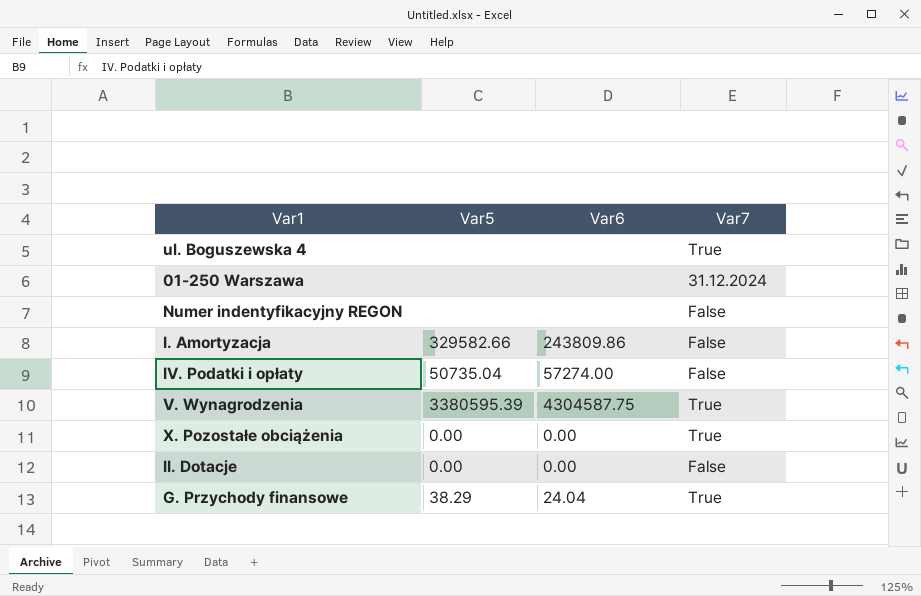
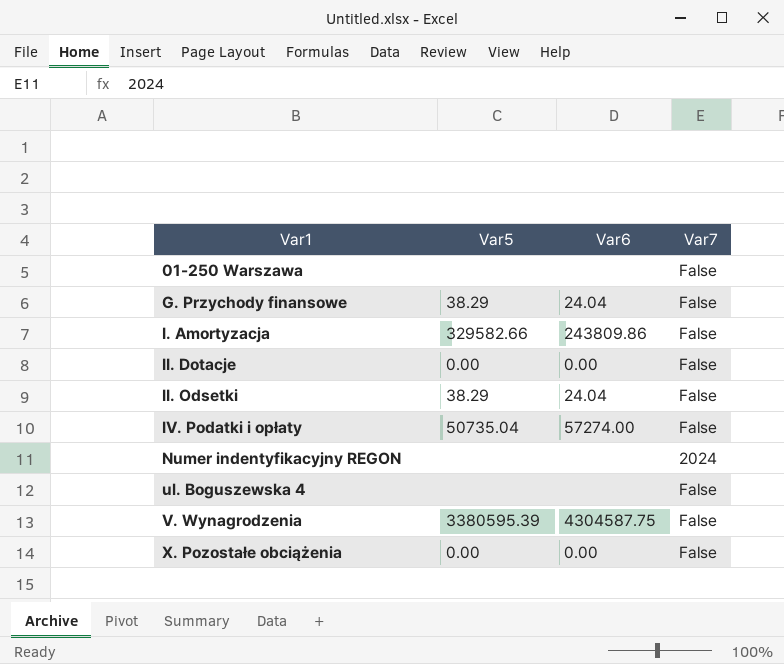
row order: none -> Var1 ascending
01-250 Warszawa | Var7: 31.12.2024 -> False
G. Przychody finansowe | Var7: True -> False
row II. Odsetki: none -> 38.29 | 24.04 | False
Numer indentyfikacyjny REGON | Var7: False -> 2024
ul. Boguszewska 4 | Var7: True -> False
V. Wynagrodzenia | Var7: True -> False
X. Pozostałe obciążenia | Var7: True -> False

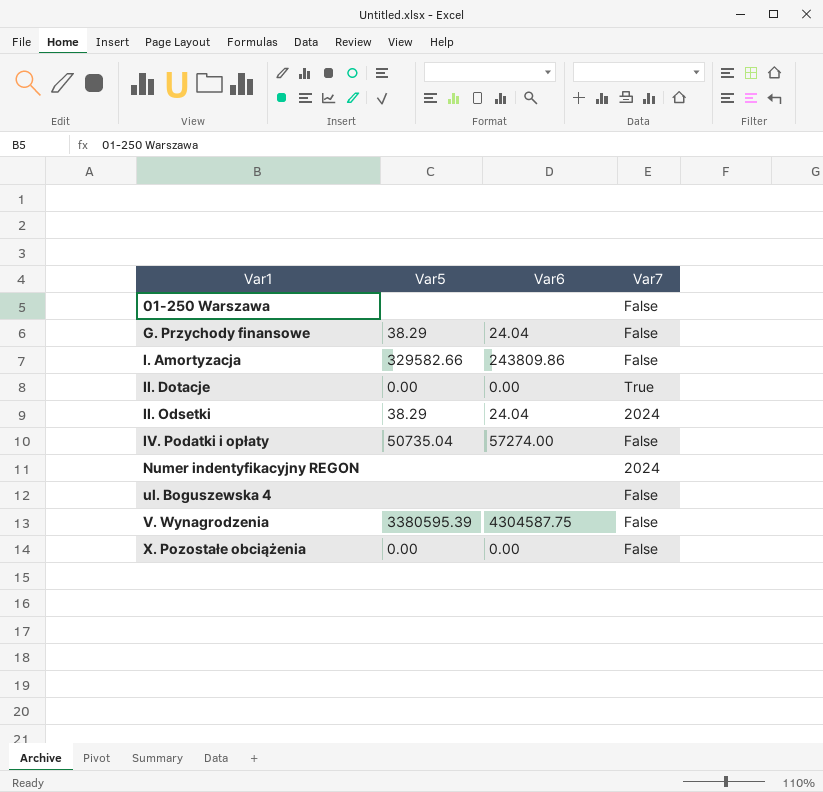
II. Dotacje | Var7: False -> True
II. Odsetki | Var7: False -> 2024

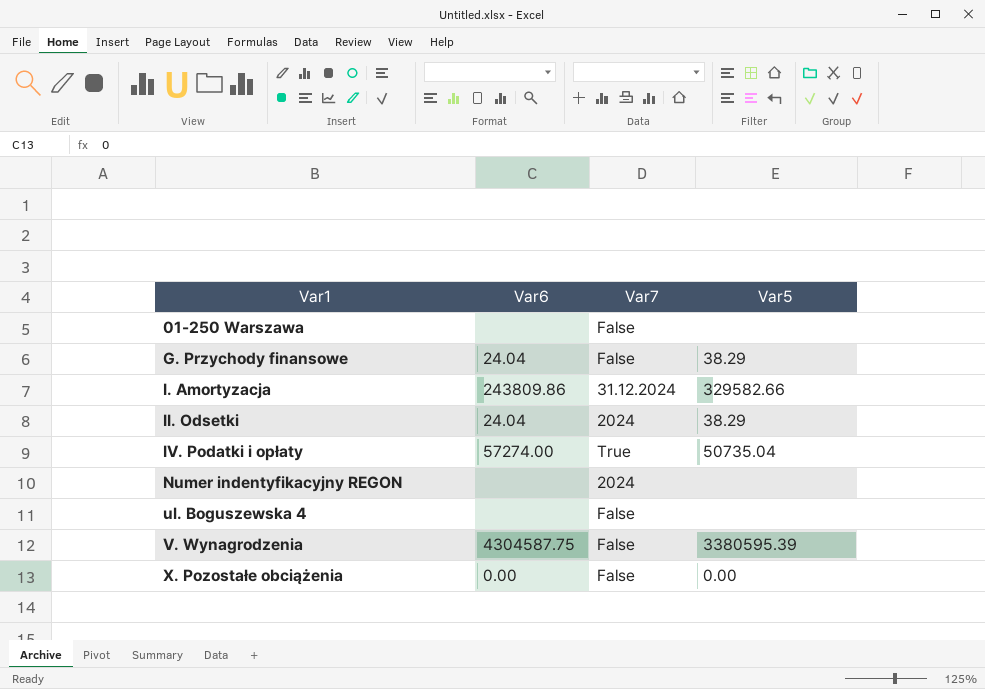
column Var5 | position: 2 -> 4
row II. Dotacje: 0.00 | 0.00 | True -> none
I. Amortyzacja | Var7: False -> 31.12.2024
IV. Podatki i opłaty | Var7: False -> True

